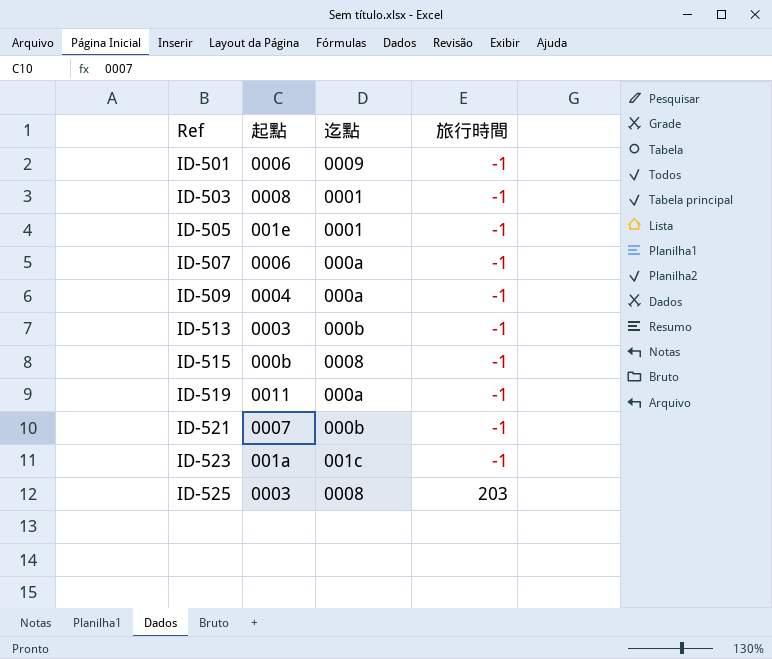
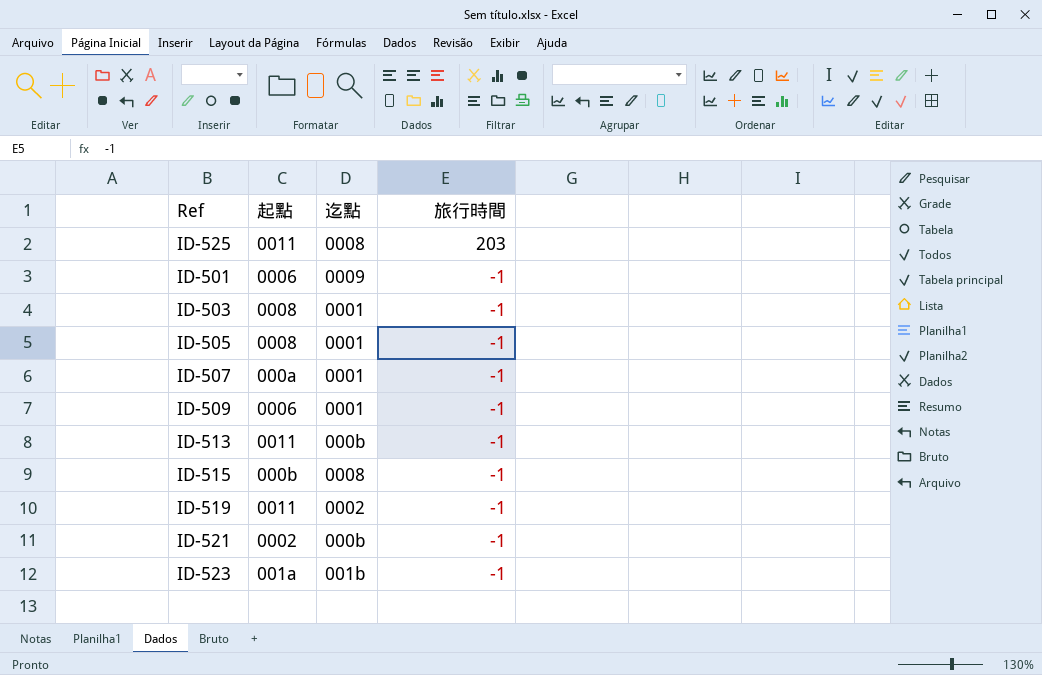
row order: Ref ascending -> 旅行時間 descending
ID-525 | 起點: 0003 -> 0011
ID-505 | 起點: 001e -> 0008
ID-507 | 起點: 0006 -> 000a
ID-507 | 迄點: 000a -> 0001
ID-509 | 起點: 0004 -> 0006
ID-509 | 迄點: 000a -> 0001
ID-513 | 起點: 0003 -> 0011
ID-519 | 迄點: 000a -> 0002
ID-521 | 起點: 0007 -> 0002
ID-523 | 迄點: 001c -> 001b

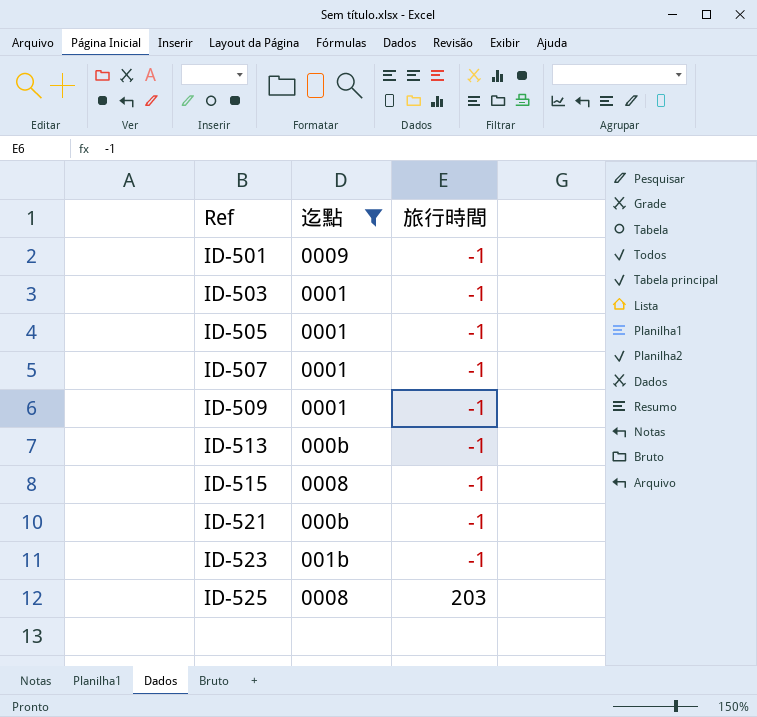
filter: none -> 迄點 != 0002
row order: 旅行時間 descending -> Ref ascending
column 起點 | position: 2 -> none

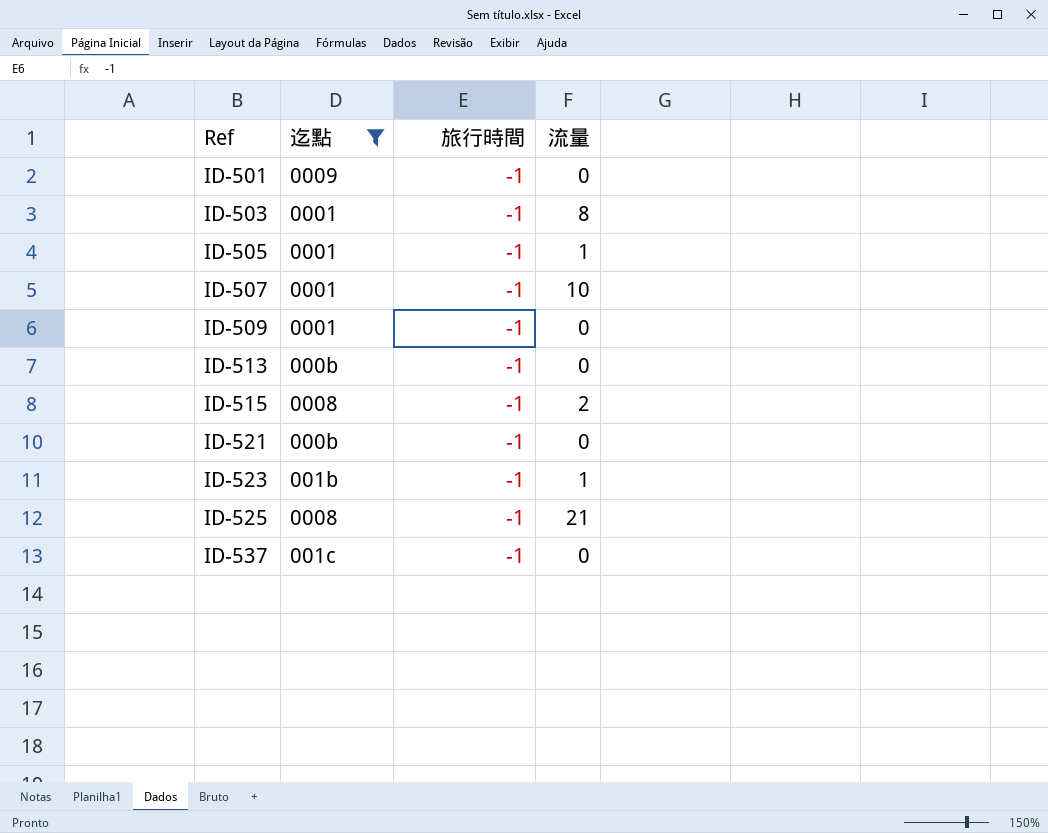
column 流量 | position: none -> 4
ID-525 | 旅行時間: 203 -> -1
row ID-537: none -> 001c | -1 | 0

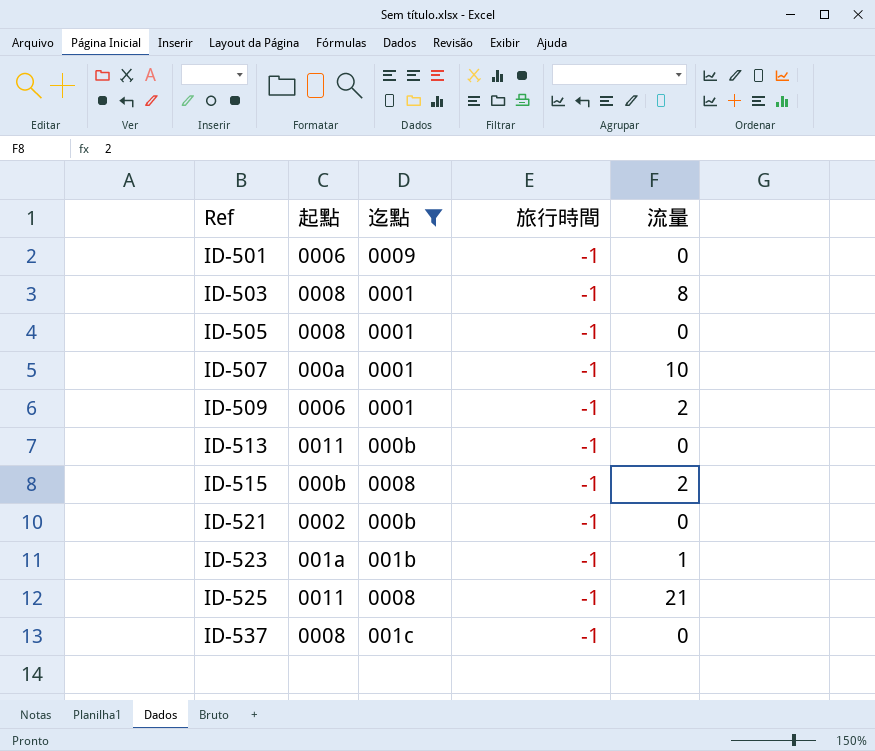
column 起點 | position: none -> 2
ID-505 | 流量: 1 -> 0
ID-509 | 流量: 0 -> 2

